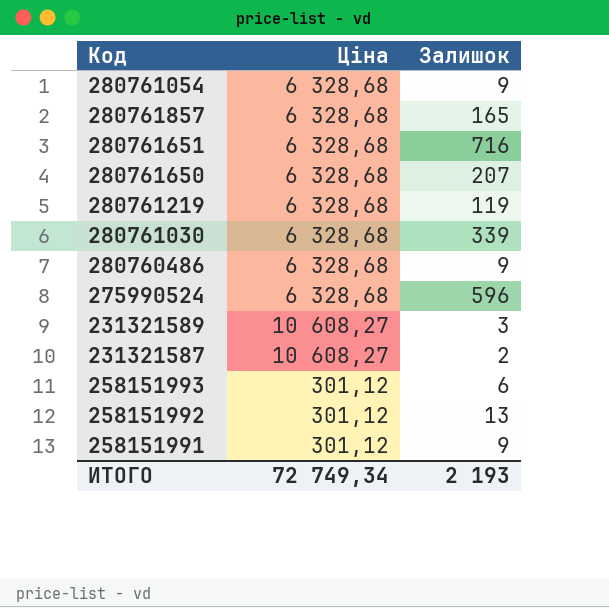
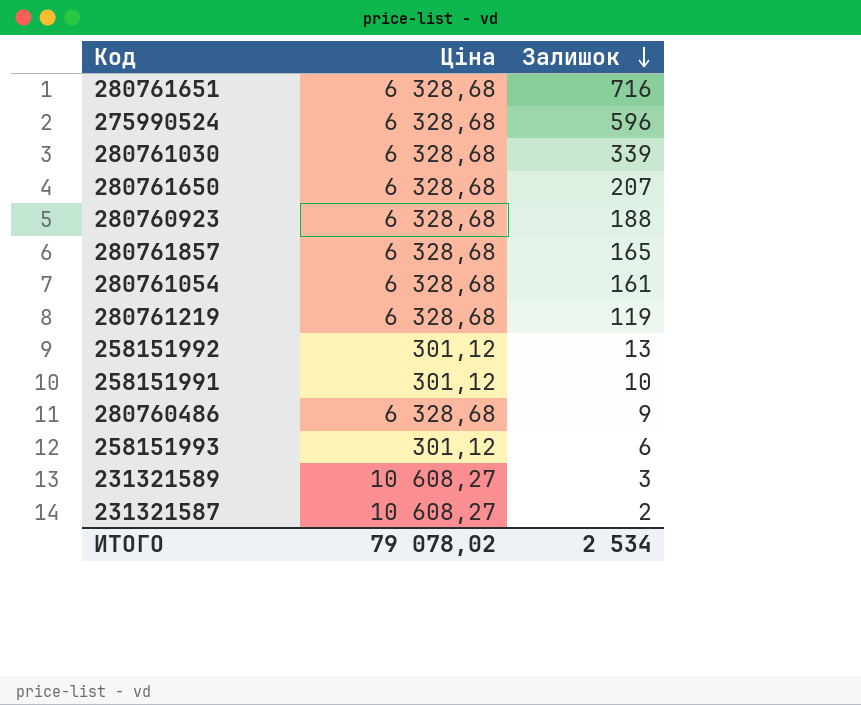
row order: none -> Залишок descending
row 280760923: none -> 6 328,68 | 188
280761054 | Залишок: 9 -> 161
258151991 | Залишок: 9 -> 10
ИТОГО | Ціна: 72 749,34 -> 79 078,02
ИТОГО | Залишок: 2 193 -> 2 534

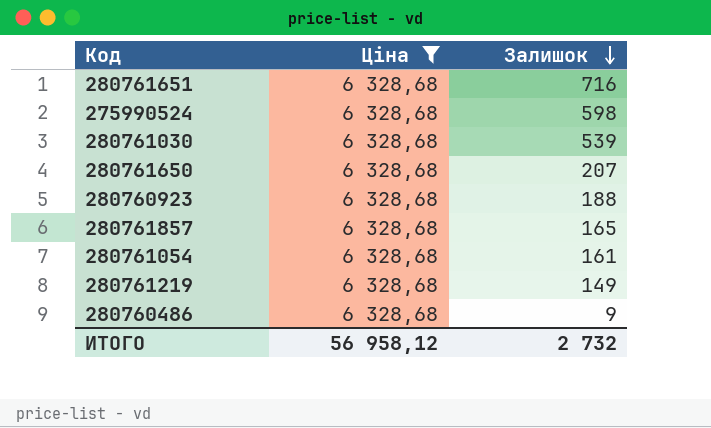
filter: none -> Ціна = 6 328,68
275990524 | Залишок: 596 -> 598
280761030 | Залишок: 339 -> 539
280761219 | Залишок: 119 -> 149
ИТОГО | Ціна: 79 078,02 -> 56 958,12
ИТОГО | Залишок: 2 534 -> 2 732

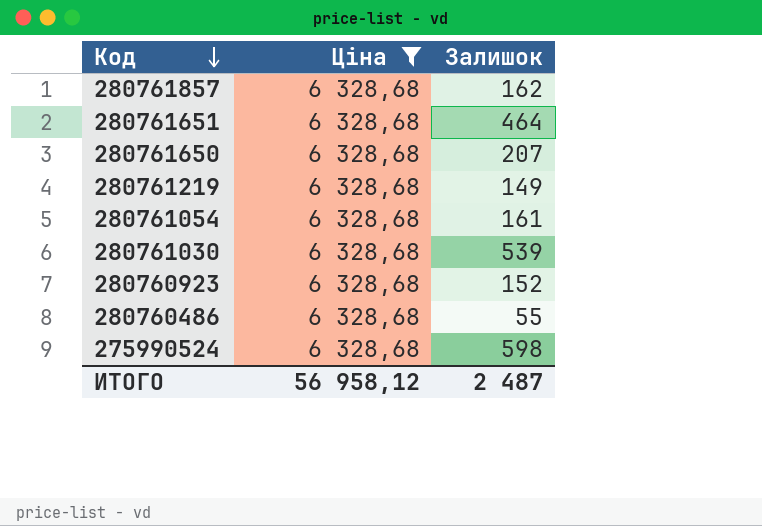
row order: Залишок descending -> Код descending
280761857 | Залишок: 165 -> 162
280761651 | Залишок: 716 -> 464
280760923 | Залишок: 188 -> 152
280760486 | Залишок: 9 -> 55
ИТОГО | Залишок: 2 732 -> 2 487

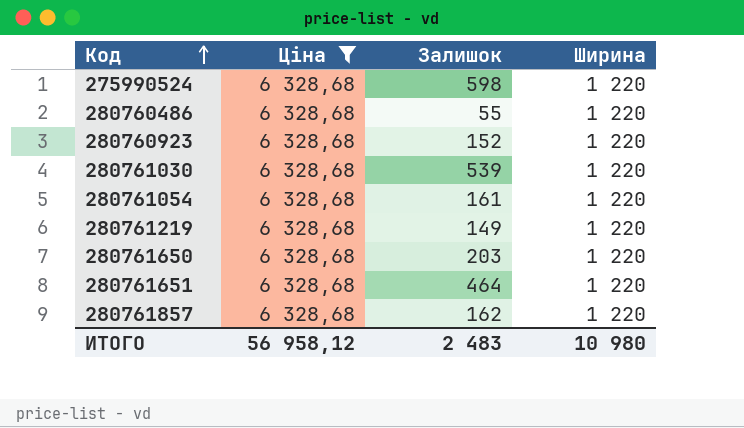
row order: Код descending -> Код ascending
column Ширина | position: none -> 4
280761650 | Залишок: 207 -> 203
ИТОГО | Залишок: 2 487 -> 2 483

